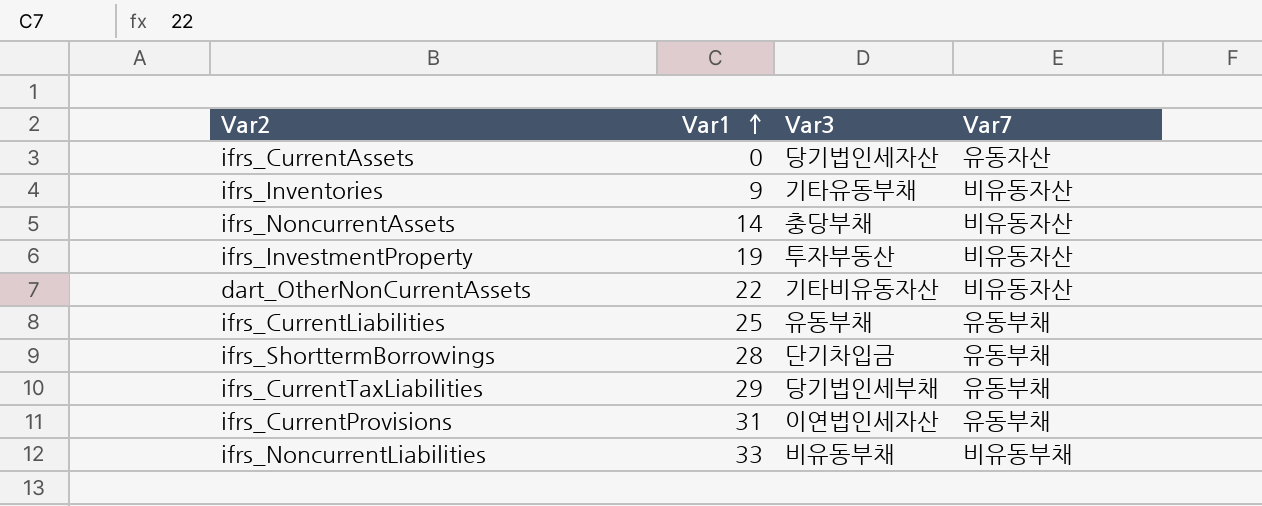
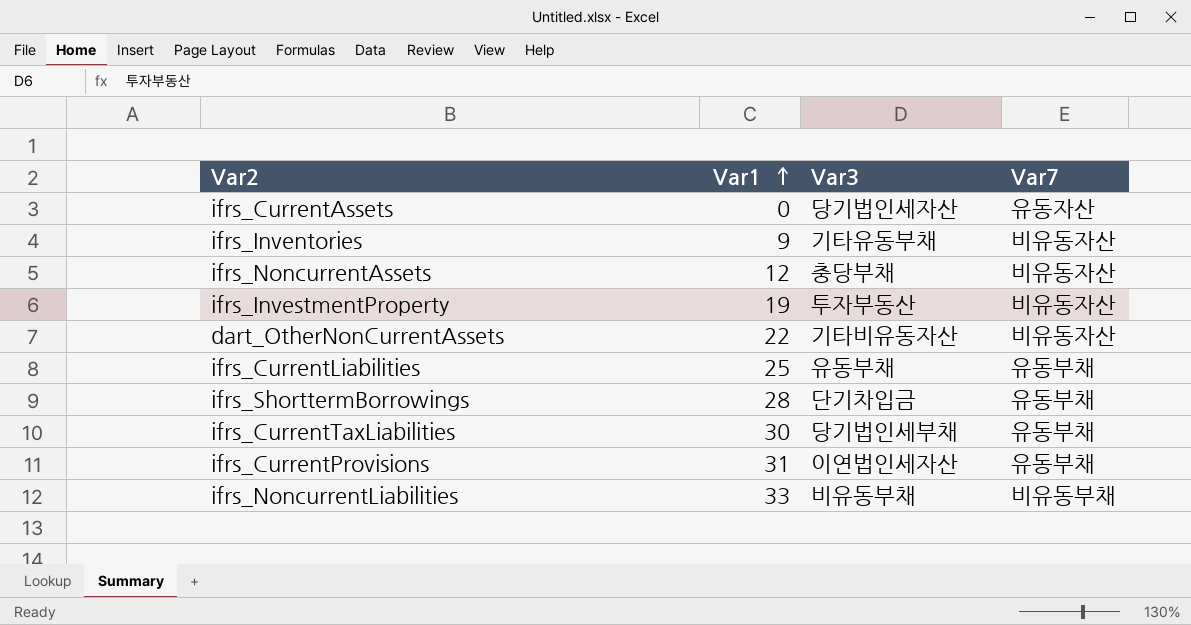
ifrs_NoncurrentAssets | Var1: 14 -> 12
ifrs_CurrentTaxLiabilities | Var1: 29 -> 30

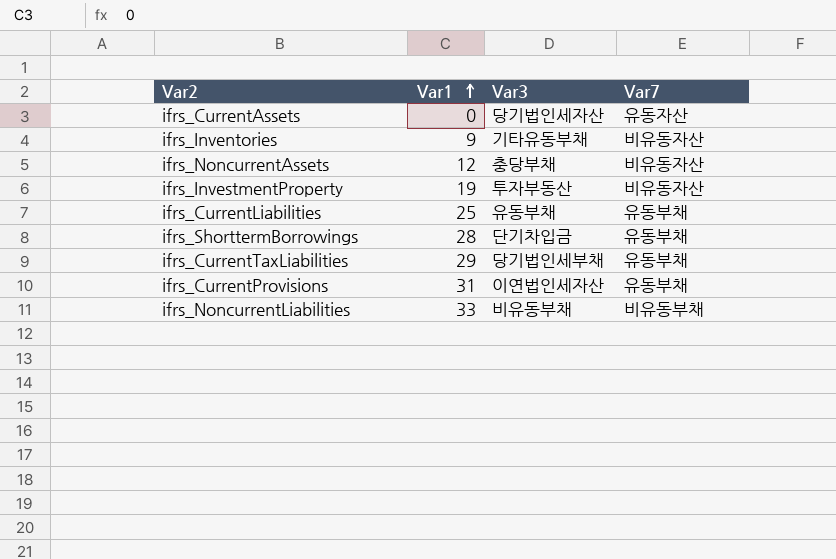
row dart_OtherNonCurrentAssets: 22 | 기타비유동자산 | 비유동자산 -> none
ifrs_CurrentTaxLiabilities | Var1: 30 -> 29

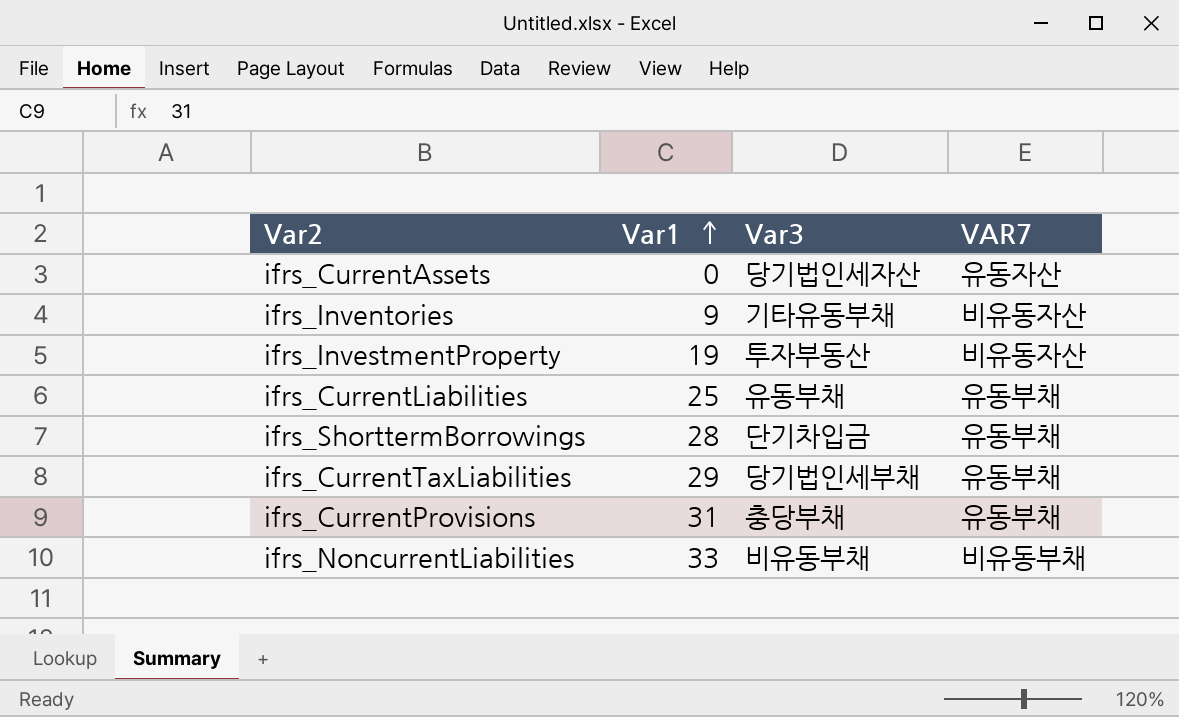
column name: Var7 -> VAR7
row ifrs_NoncurrentAssets: 12 | 충당부채 | 비유동자산 -> none
ifrs_CurrentProvisions | Var3: 이연법인세자산 -> 충당부채

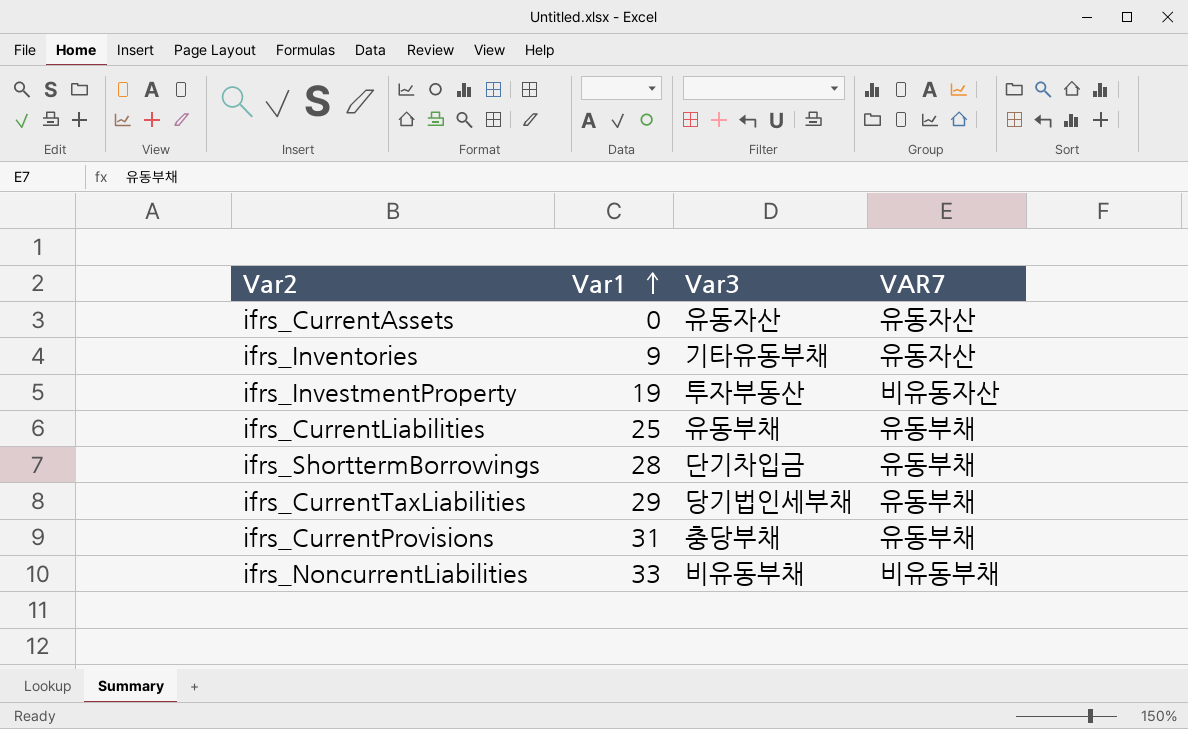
ifrs_CurrentAssets | Var3: 당기법인세자산 -> 유동자산
ifrs_Inventories | VAR7: 비유동자산 -> 유동자산

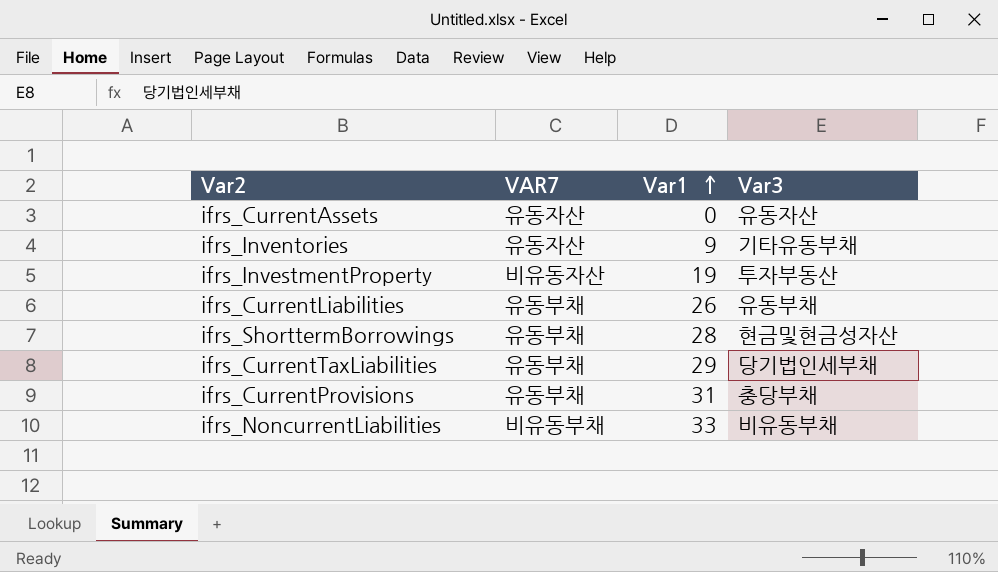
column VAR7 | position: 4 -> 2
ifrs_CurrentLiabilities | Var1: 25 -> 26
ifrs_ShorttermBorrowings | Var3: 단기차입금 -> 현금및현금성자산

